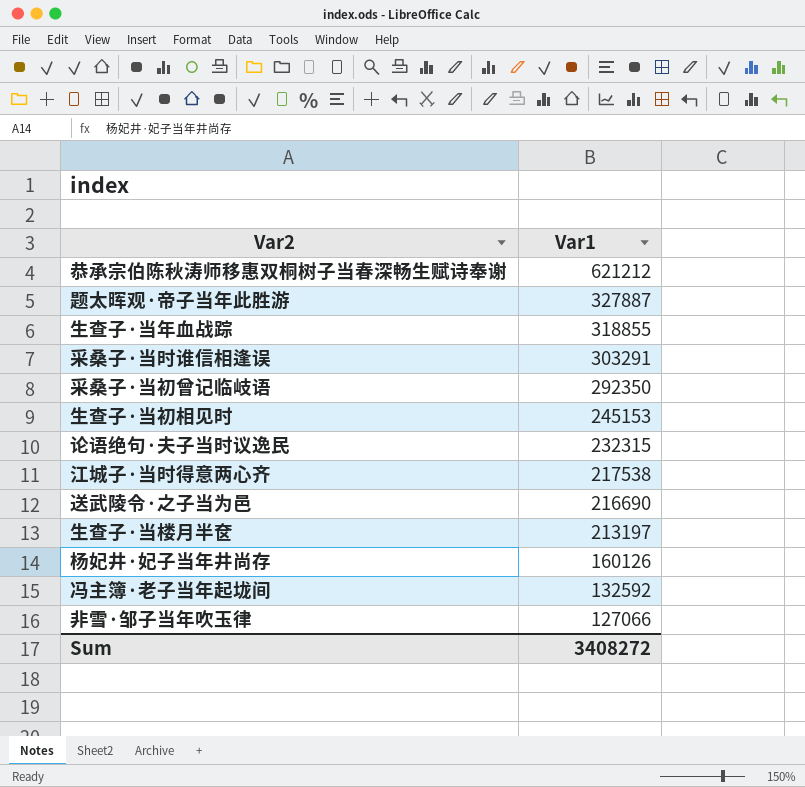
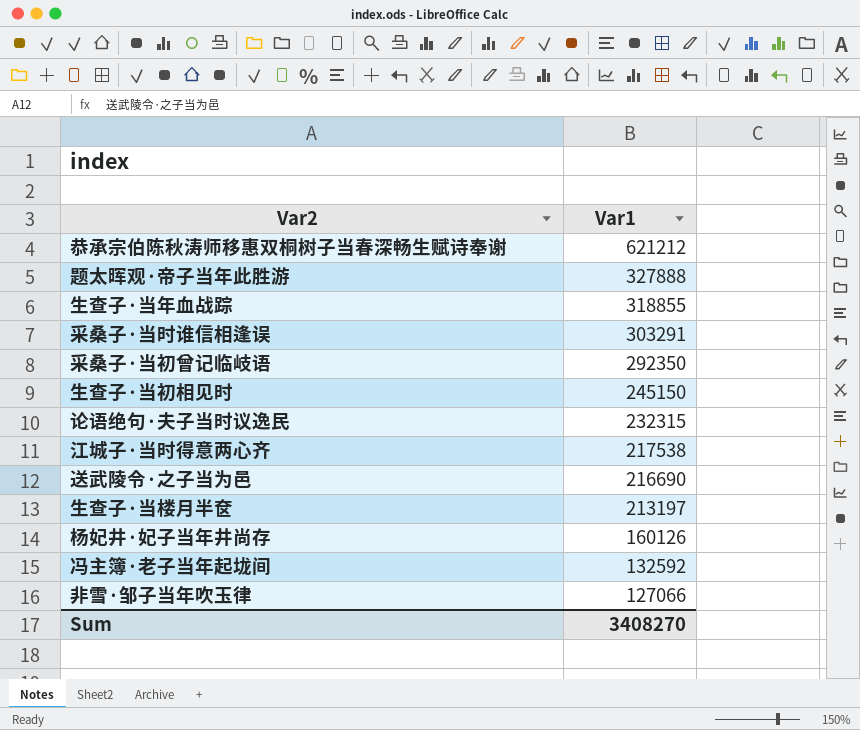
题太晖观·帝子当年此胜游 | Var1: 327887 -> 327888
生查子·当初相见时 | Var1: 245153 -> 245150
Sum | Var1: 3408272 -> 3408270

